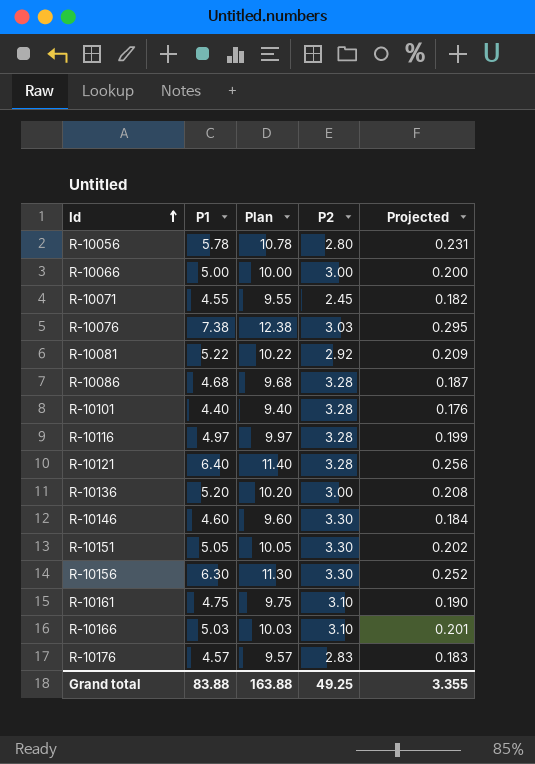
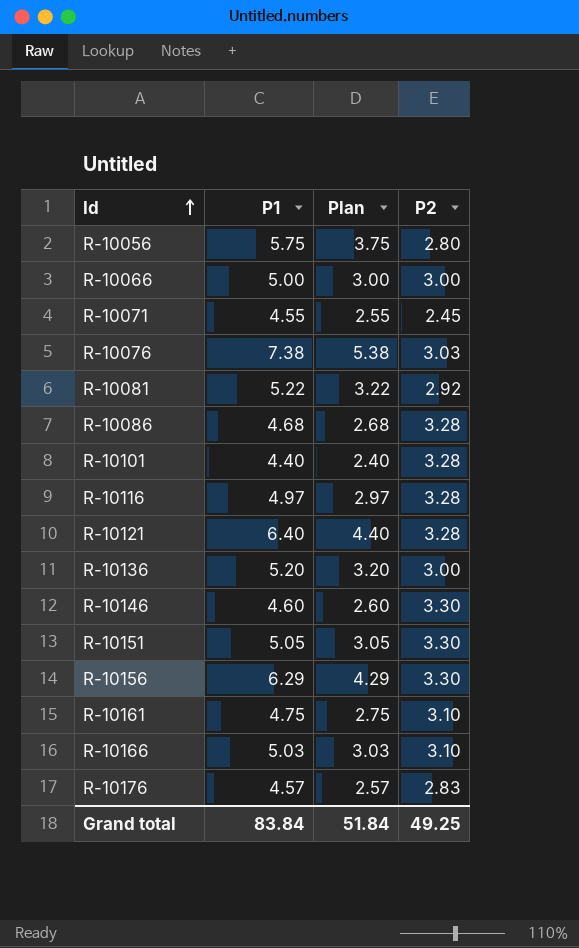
column Projected | formula: [P1] * 0.04 -> none
column Plan | formula: [P1] + 5 -> [P1] - 2
R-10056 | P1: 5.78 -> 5.75
R-10156 | P1: 6.30 -> 6.29
Grand total | P1: 83.88 -> 83.84
Grand total | Plan: 163.88 -> 51.84

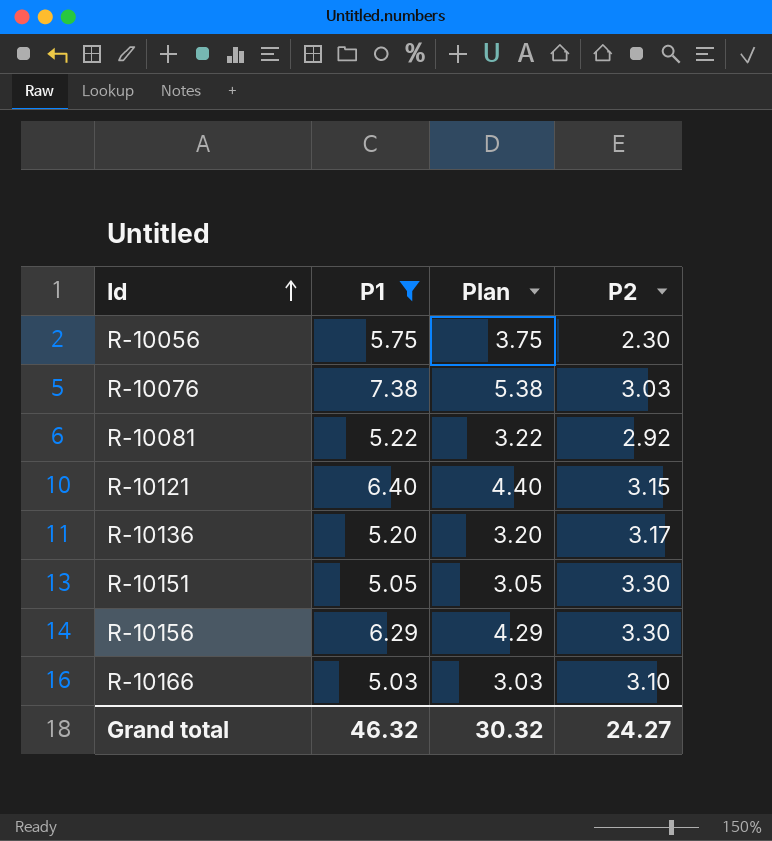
filter: none -> P1 >= 5.03
R-10056 | P2: 2.80 -> 2.30
R-10121 | P2: 3.28 -> 3.15
R-10136 | P2: 3.00 -> 3.17
Grand total | P1: 83.84 -> 46.32
Grand total | Plan: 51.84 -> 30.32
Grand total | P2: 49.25 -> 24.27

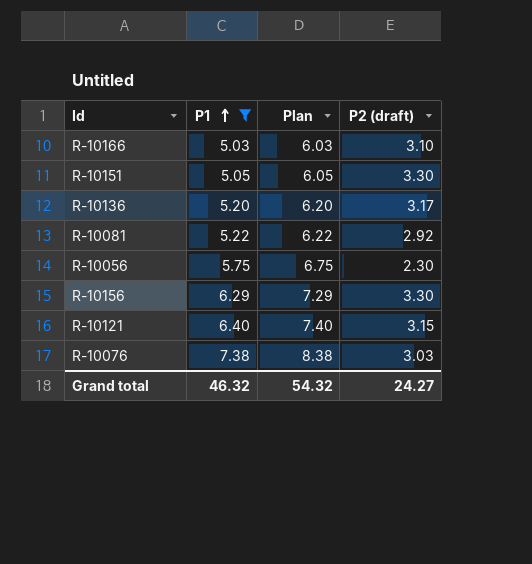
row order: Id ascending -> P1 ascending
column Plan | formula: [P1] - 2 -> [P1] + 1
column name: P2 -> P2 (draft)
Grand total | Plan: 30.32 -> 54.32

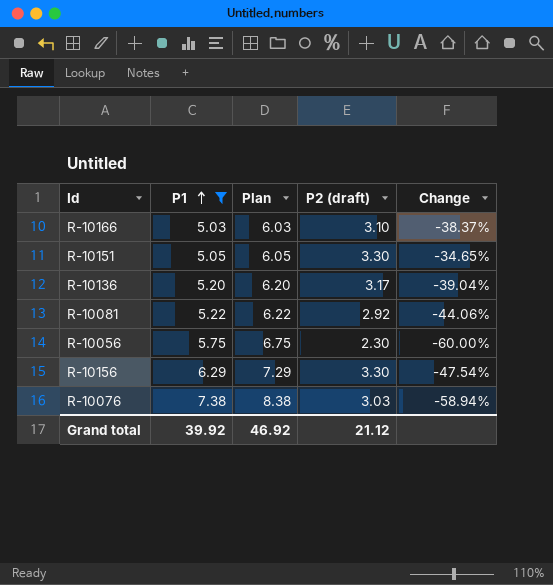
column Change | formula: none -> ([P2 (draft)] - [P1]) / [P1]
row R-10121: 6.40 | 7.40 | 3.15 -> none
Grand total | P1: 46.32 -> 39.92
Grand total | Plan: 54.32 -> 46.92
Grand total | P2 (draft): 24.27 -> 21.12

